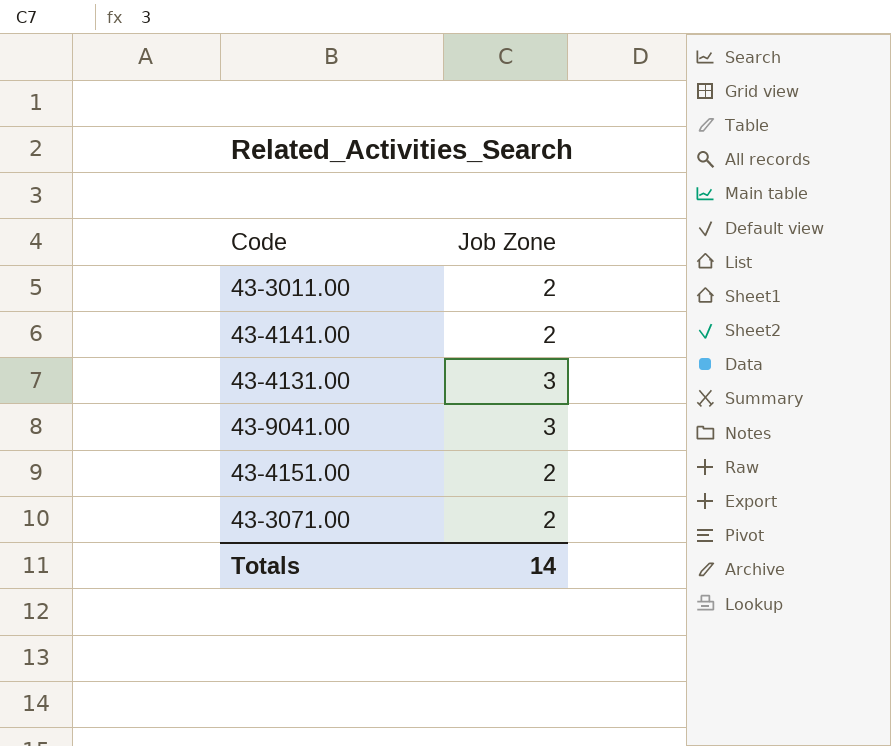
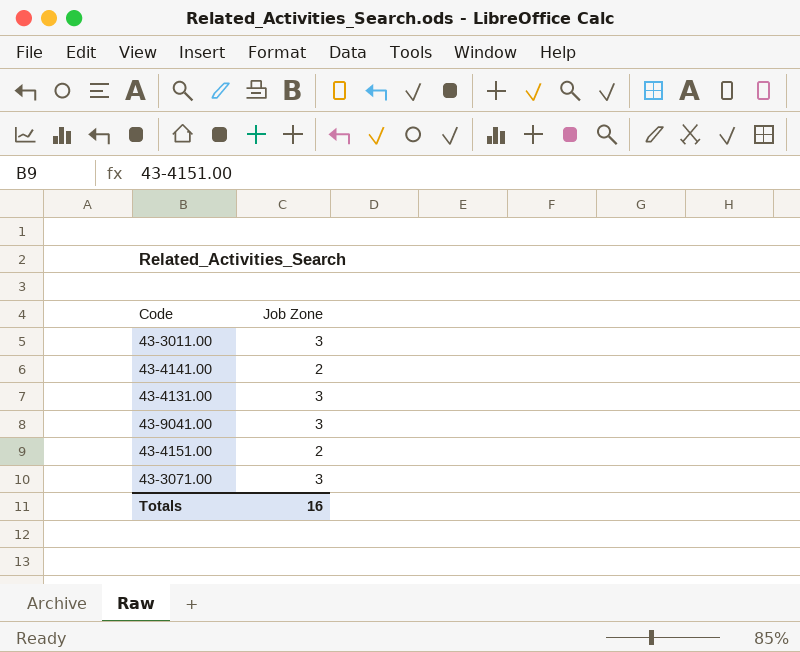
43-3011.00 | Job Zone: 2 -> 3
43-3071.00 | Job Zone: 2 -> 3
Totals | Job Zone: 14 -> 16

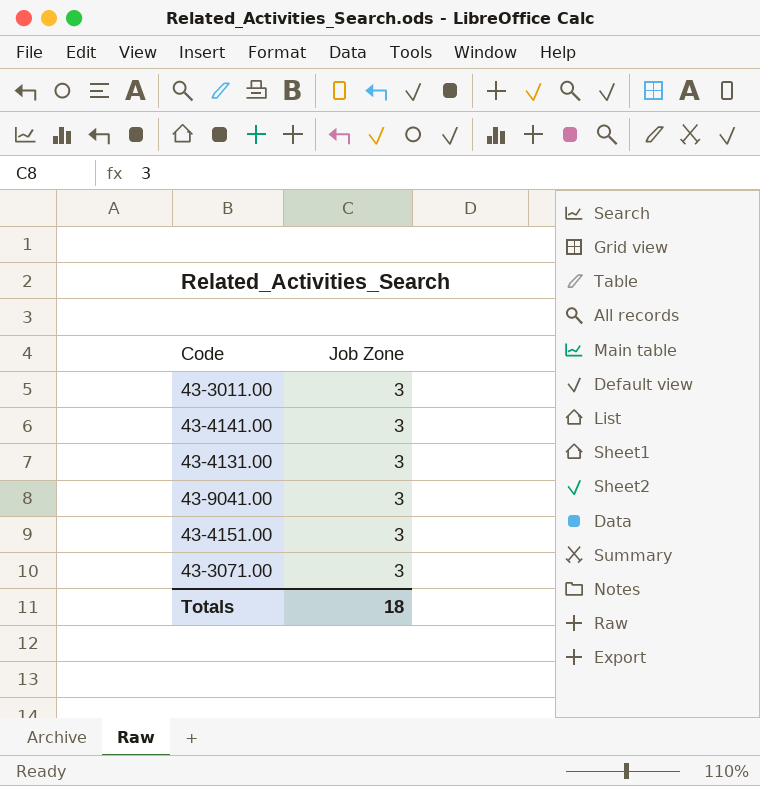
43-4141.00 | Job Zone: 2 -> 3
43-4151.00 | Job Zone: 2 -> 3
Totals | Job Zone: 16 -> 18

